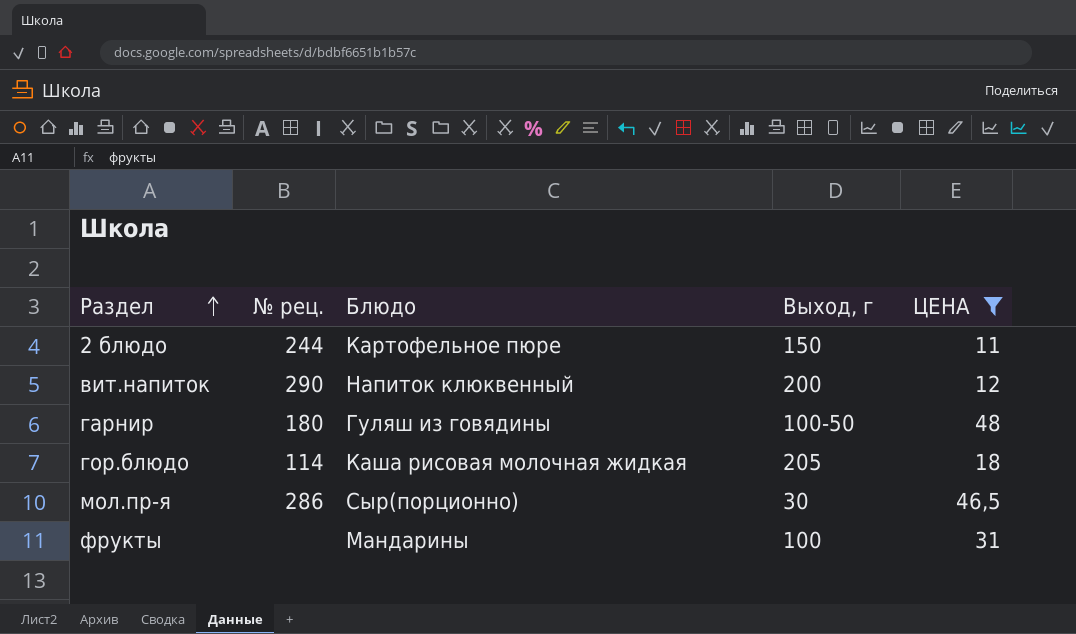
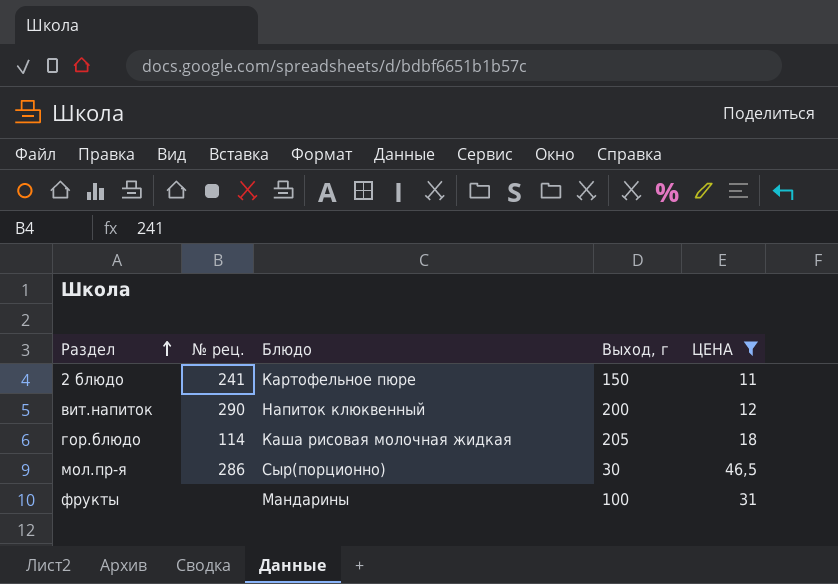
row гарнир: 180 | Гуляш из говядины | 100-50 | 48 -> none
2 блюдо | № рец.: 244 -> 241

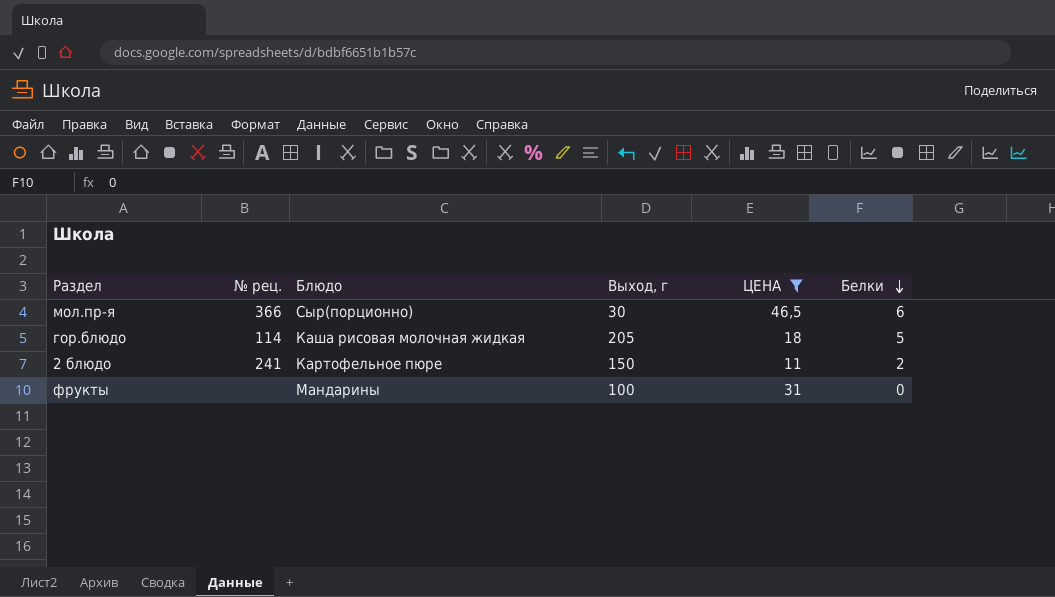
row order: Раздел ascending -> Белки descending
column Белки | position: none -> 6
row вит.напиток: 290 | Напиток клюквенный | 200 | 12 -> none
мол.пр-я | № рец.: 286 -> 366

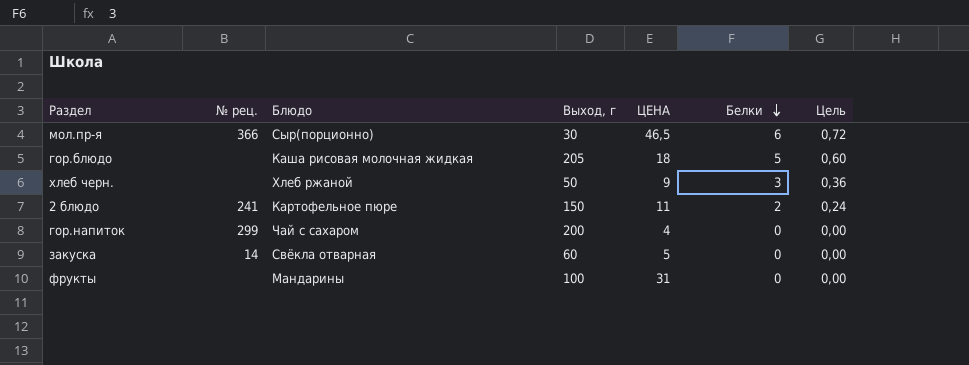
filter: ЦЕНА >= 11 -> none
column Цель | formula: none -> [Белки] * 0,12
гор.блюдо | № рец.: 114 -> none

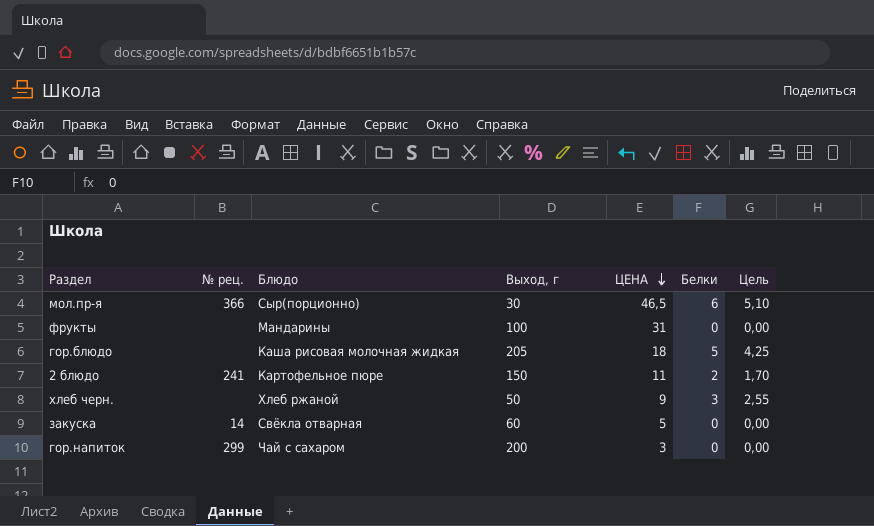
row order: Белки descending -> ЦЕНА descending
column Цель | formula: [Белки] * 0,12 -> [Белки] * 0,85
гор.напиток | ЦЕНА: 4 -> 3

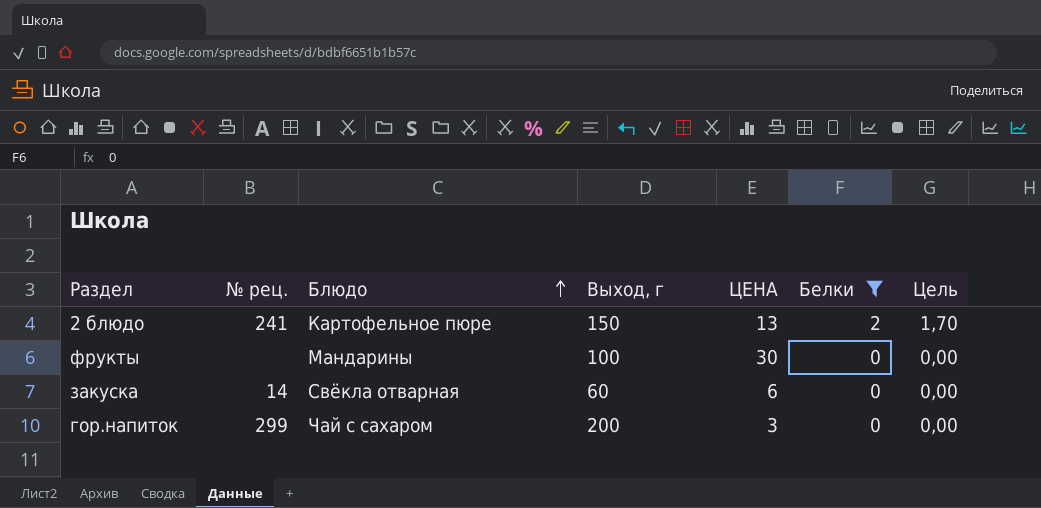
filter: none -> Белки <= 2
row order: ЦЕНА descending -> Блюдо ascending
2 блюдо | ЦЕНА: 11 -> 13
фрукты | ЦЕНА: 31 -> 30
закуска | ЦЕНА: 5 -> 6

